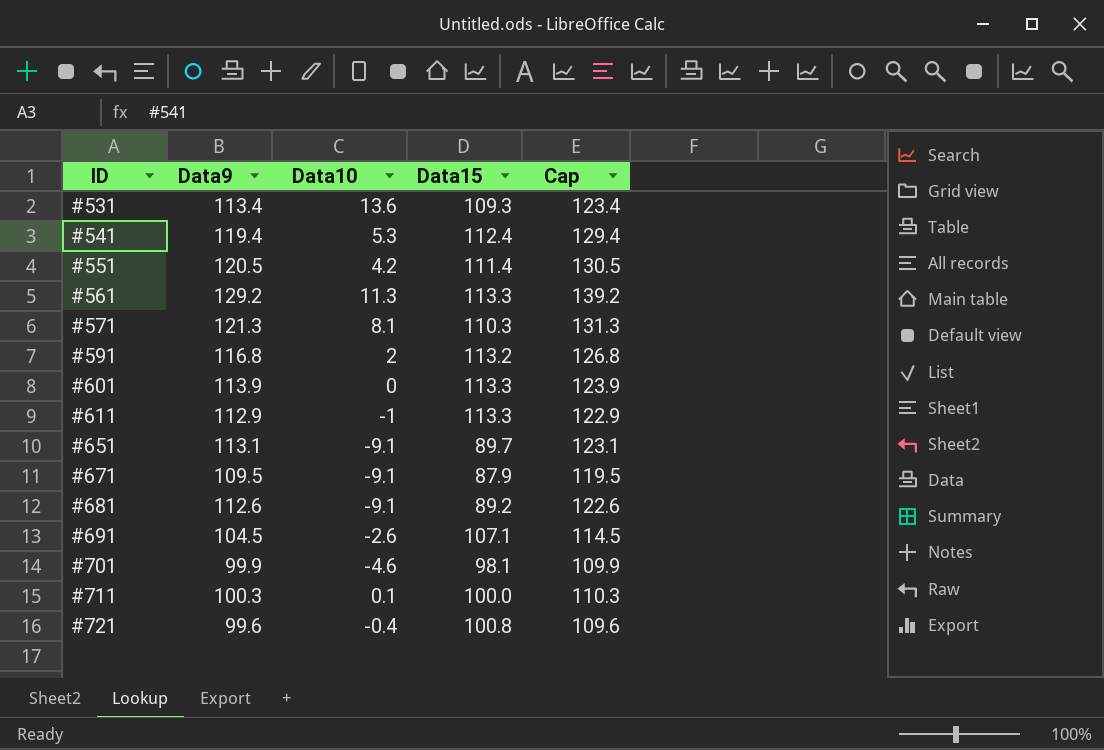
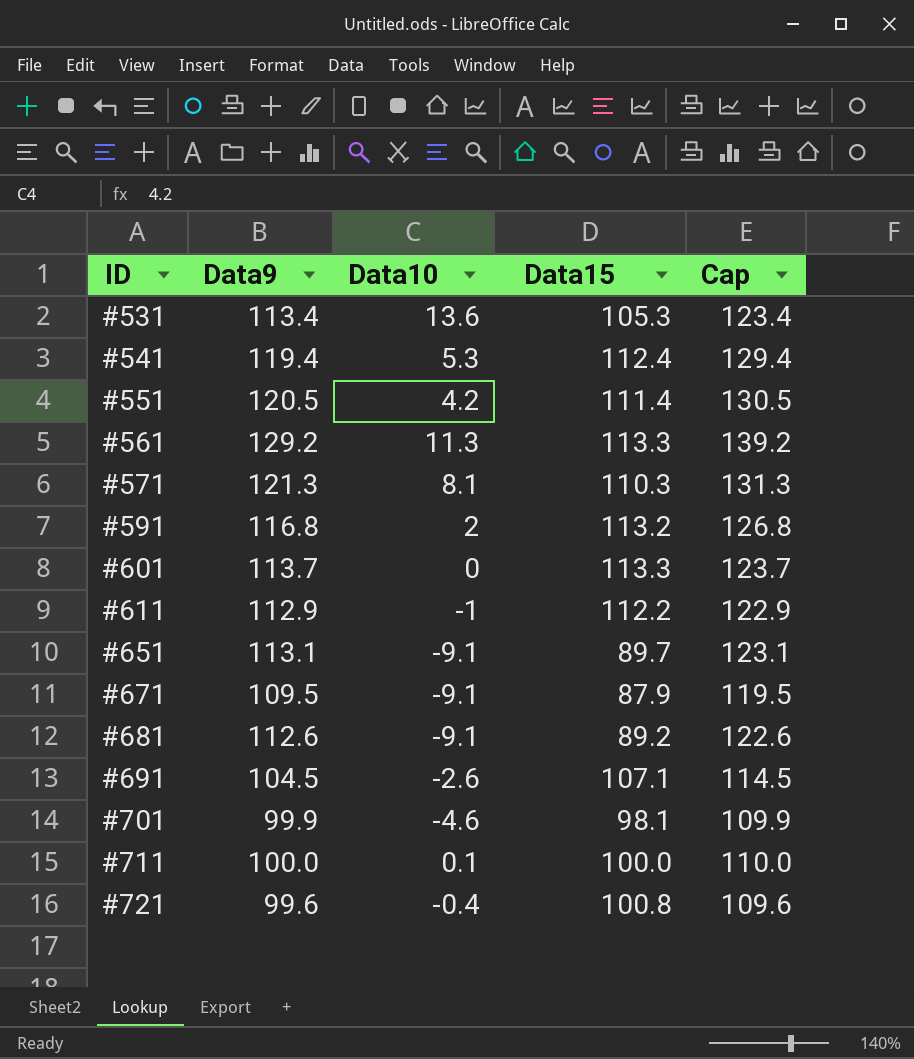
#531 | Data15: 109.3 -> 105.3
#601 | Data9: 113.9 -> 113.7
#601 | Cap: 123.9 -> 123.7
#611 | Data15: 113.3 -> 112.2
#711 | Data9: 100.3 -> 100.0
#711 | Cap: 110.3 -> 110.0

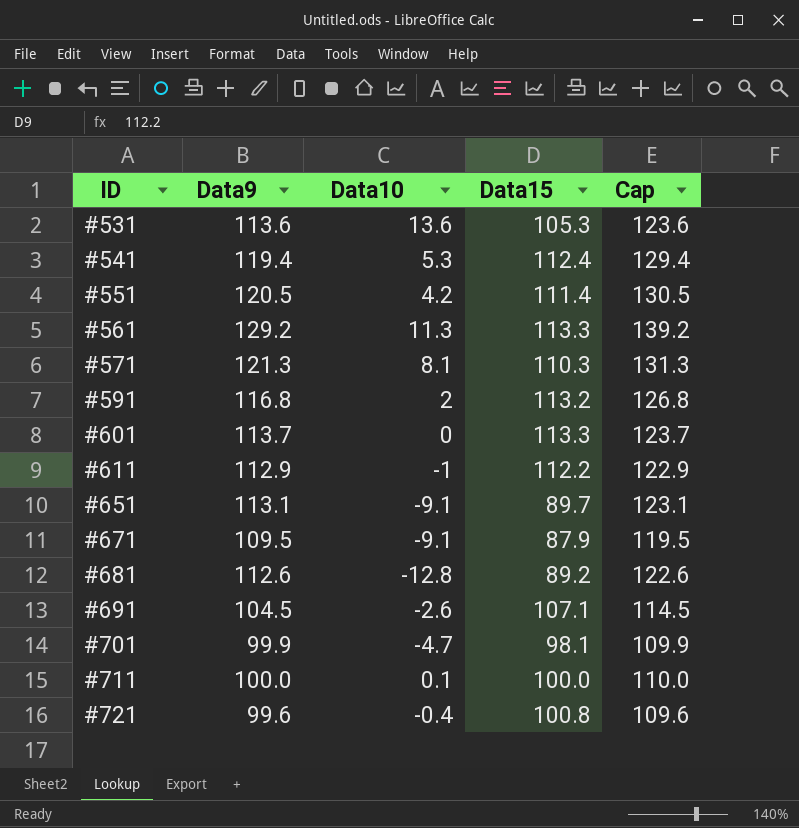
#531 | Data9: 113.4 -> 113.6
#531 | Cap: 123.4 -> 123.6
#681 | Data10: -9.1 -> -12.8
#701 | Data10: -4.6 -> -4.7

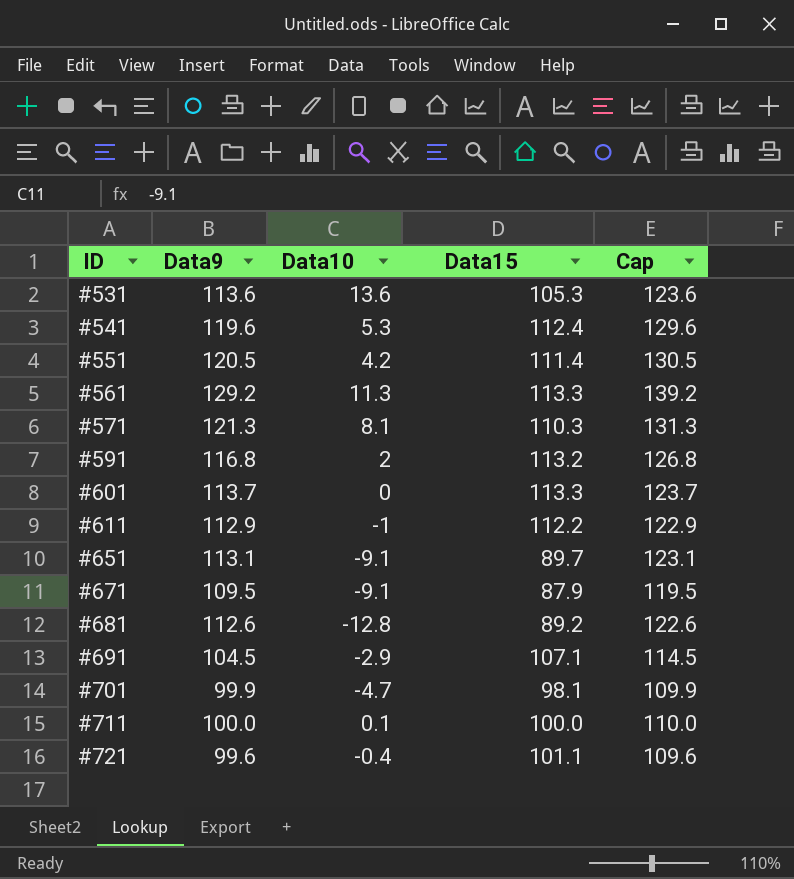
#541 | Data9: 119.4 -> 119.6
#541 | Cap: 129.4 -> 129.6
#691 | Data10: -2.6 -> -2.9
#721 | Data15: 100.8 -> 101.1

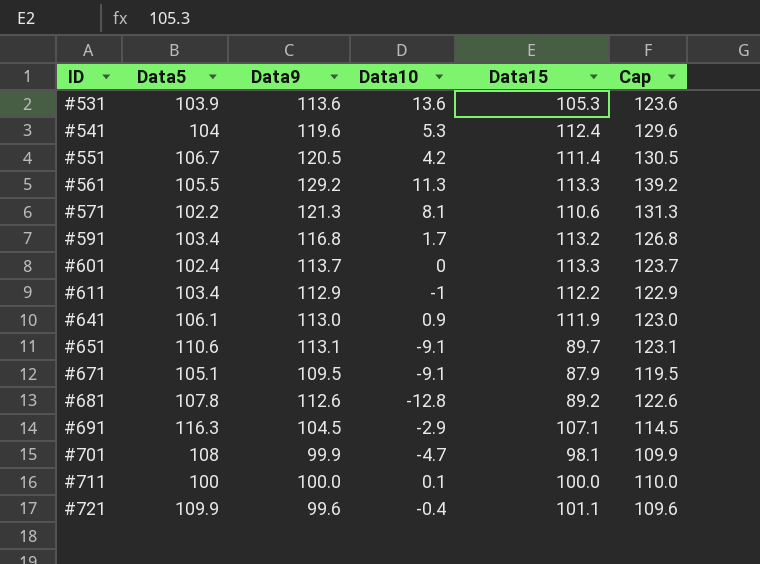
column Data5 | position: none -> 2
#571 | Data15: 110.3 -> 110.6
#591 | Data10: 2 -> 1.7
row #641: none -> 106.1 | 113.0 | 0.9 | 111.9 | 123.0

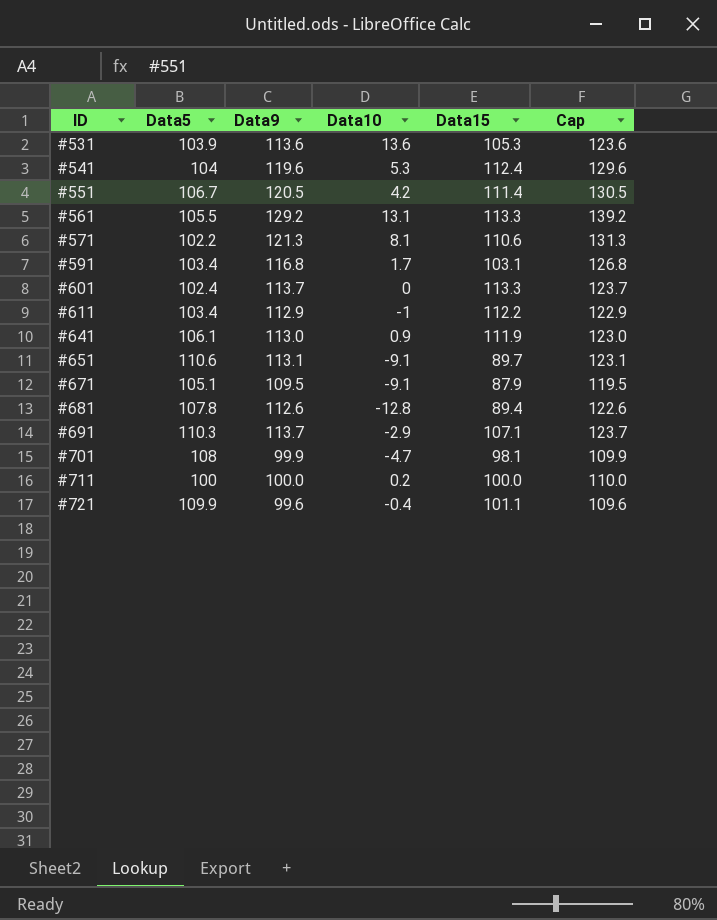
#561 | Data10: 11.3 -> 13.1
#591 | Data15: 113.2 -> 103.1
#681 | Data15: 89.2 -> 89.4
#691 | Data5: 116.3 -> 110.3
#691 | Data9: 104.5 -> 113.7
#691 | Cap: 114.5 -> 123.7
#711 | Data10: 0.1 -> 0.2

